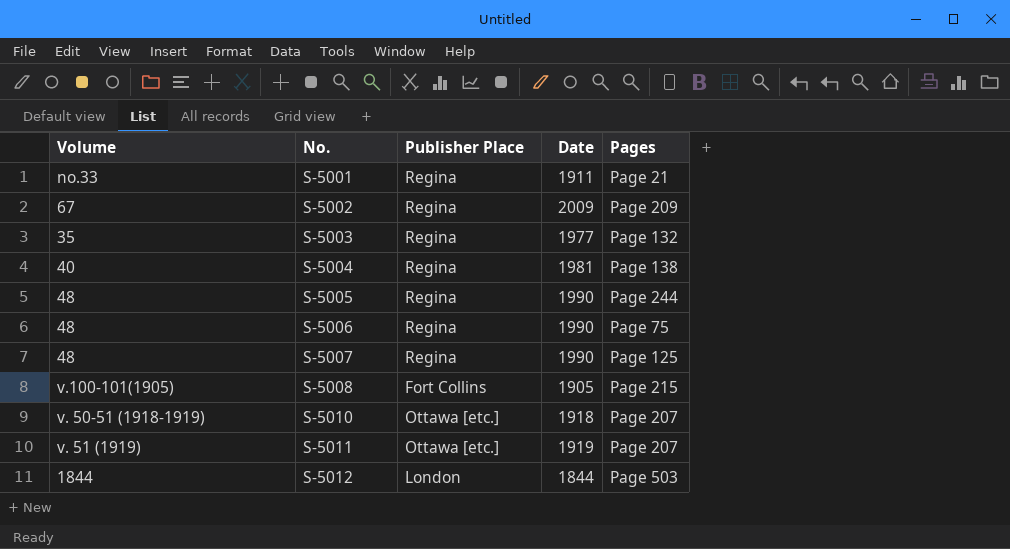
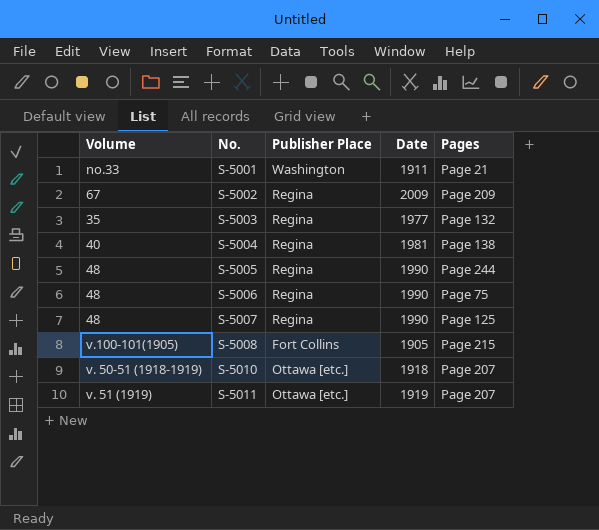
row S-5012: 1844 | London | 1844 | Page 503 -> none
S-5001 | Publisher Place: Regina -> Washington

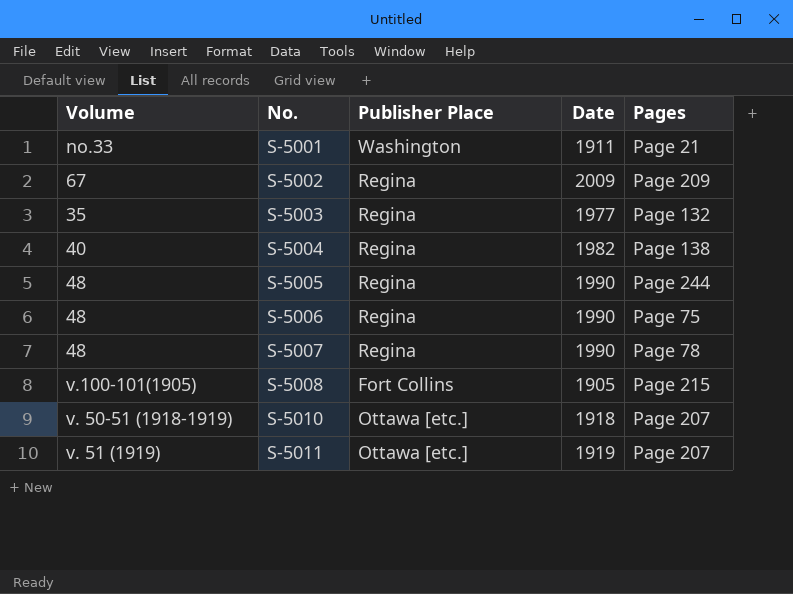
S-5004 | Date: 1981 -> 1982
S-5007 | Pages: Page 125 -> Page 78

